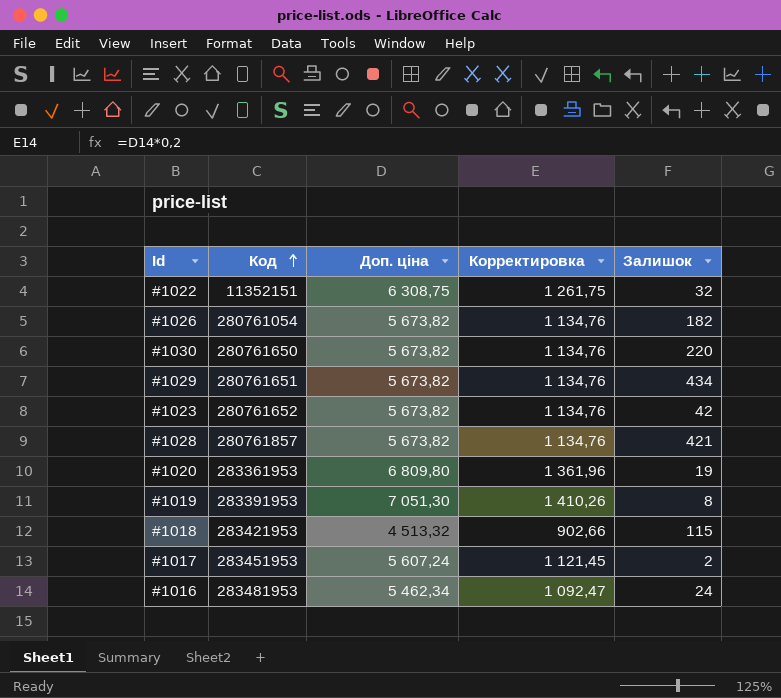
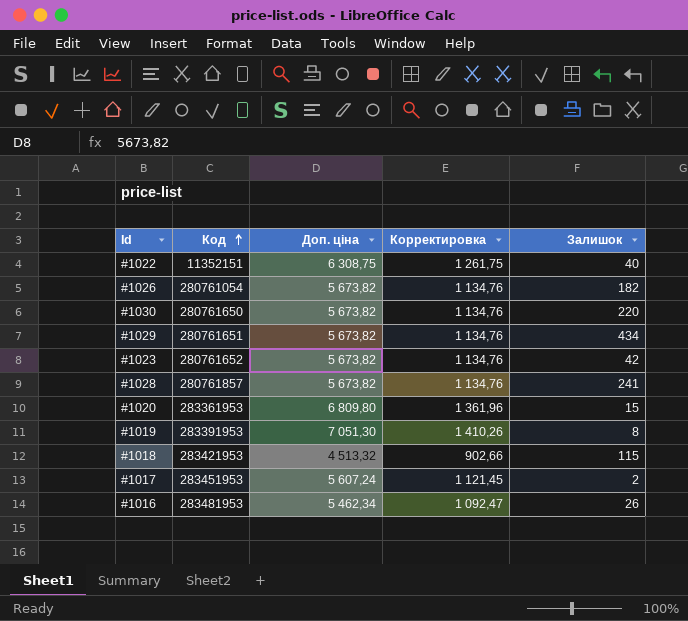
#1022 | Залишок: 32 -> 40
#1028 | Залишок: 421 -> 241
#1020 | Залишок: 19 -> 15
#1016 | Залишок: 24 -> 26

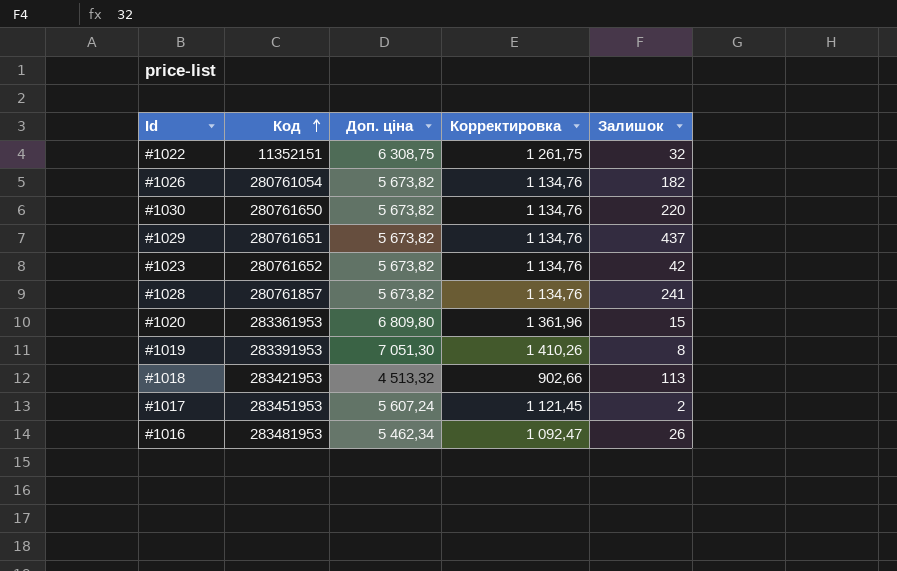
#1022 | Залишок: 40 -> 32
#1029 | Залишок: 434 -> 437
#1018 | Залишок: 115 -> 113

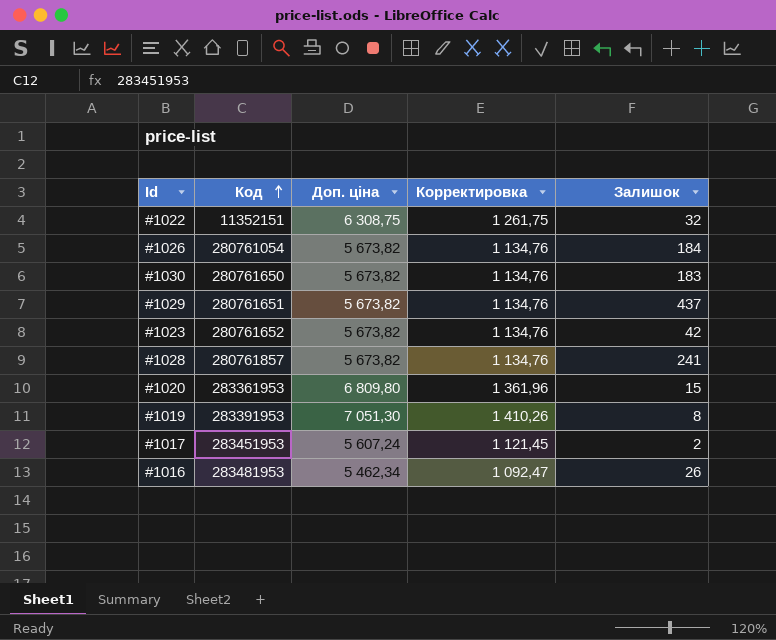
row #1018: 283421953 | 4 513,32 | 902,66 | 113 -> none
#1026 | Залишок: 182 -> 184
#1030 | Залишок: 220 -> 183

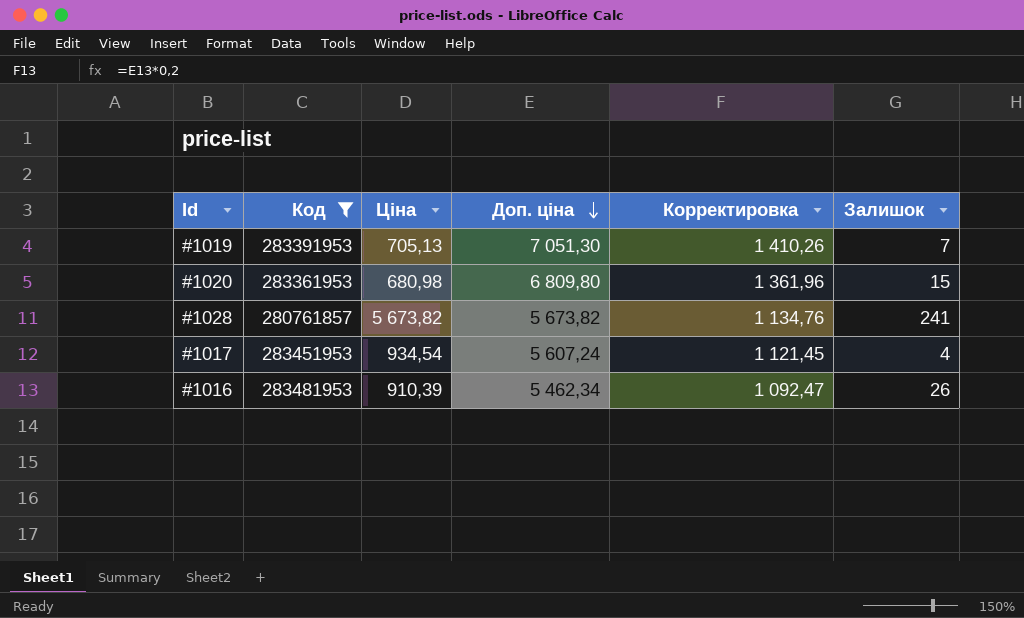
filter: none -> Код >= 280761857
row order: Код ascending -> Доп. ціна descending
column Ціна | position: none -> 3
#1019 | Залишок: 8 -> 7
#1017 | Залишок: 2 -> 4

